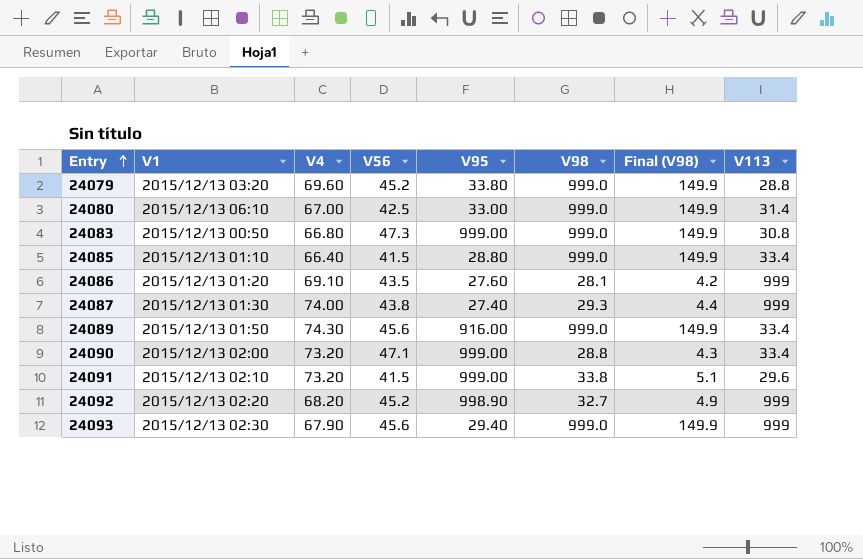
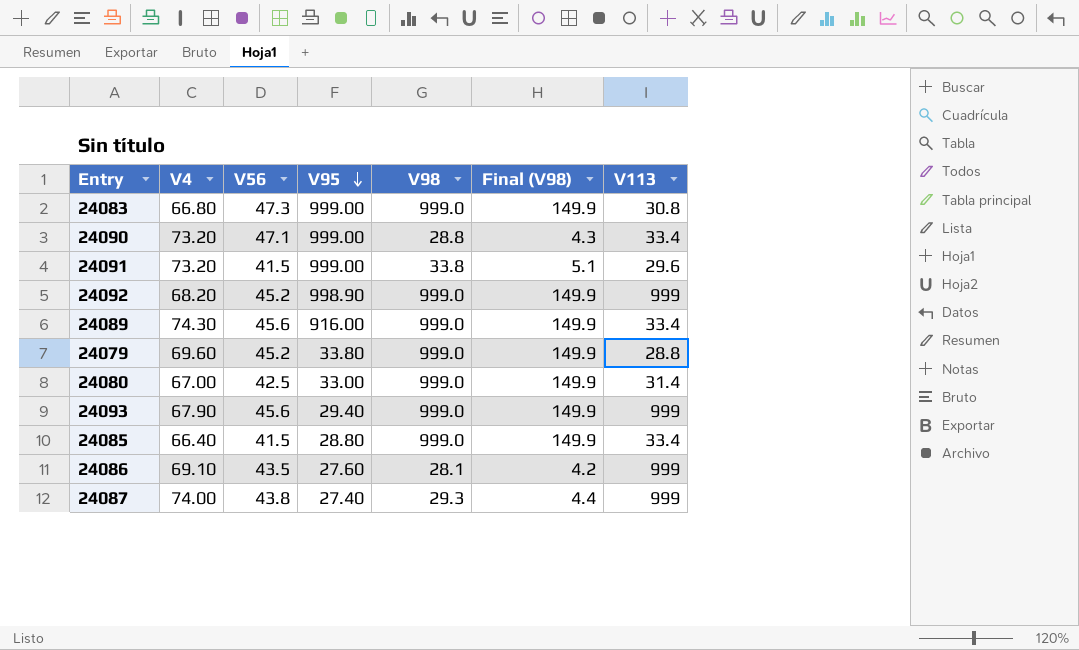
row order: Entry ascending -> V95 descending
column V1 | position: 2 -> none
24092 | V98: 32.7 -> 999.0
24092 | Final (V98): 4.9 -> 149.9

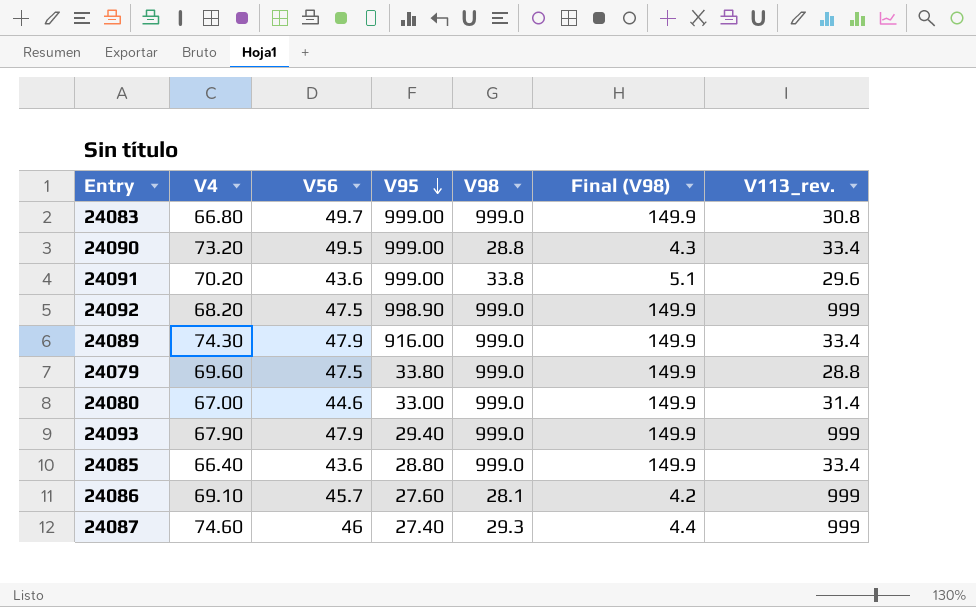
column name: V113 -> V113_rev.
24083 | V56: 47.3 -> 49.7
24090 | V56: 47.1 -> 49.5
24091 | V4: 73.20 -> 70.20
24091 | V56: 41.5 -> 43.6
24092 | V56: 45.2 -> 47.5
24089 | V56: 45.6 -> 47.9
24079 | V56: 45.2 -> 47.5
24080 | V56: 42.5 -> 44.6
24093 | V56: 45.6 -> 47.9
24085 | V56: 41.5 -> 43.6
24086 | V56: 43.5 -> 45.7
24087 | V4: 74.00 -> 74.60
24087 | V56: 43.8 -> 46

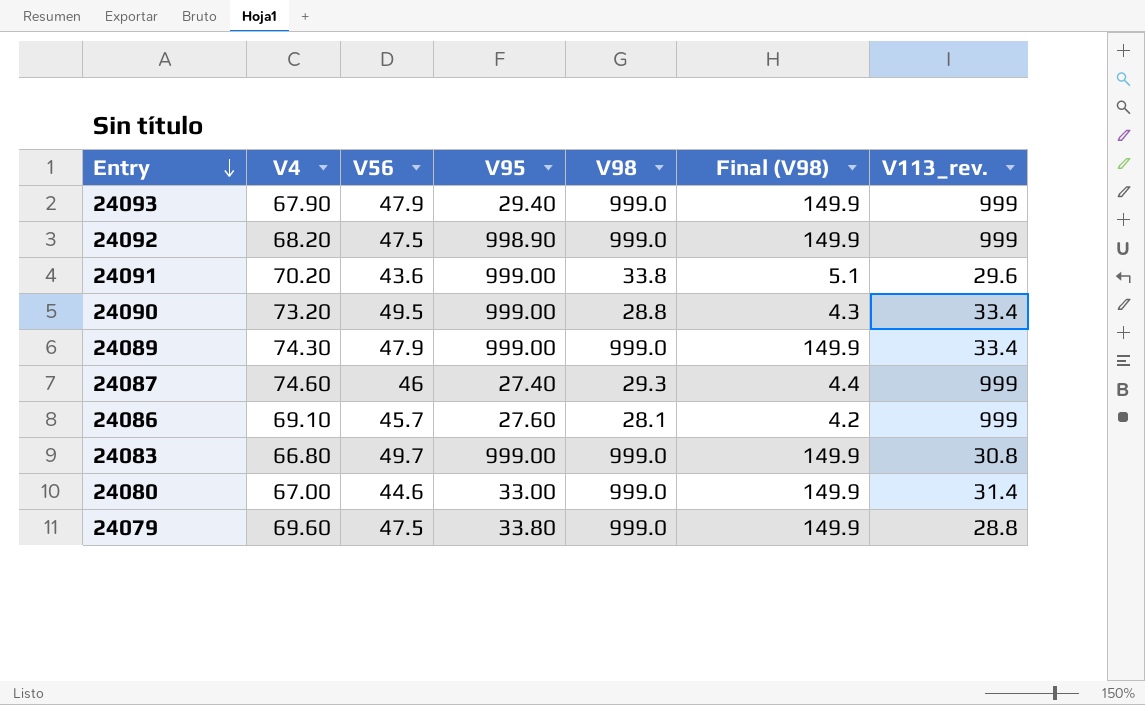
row order: V95 descending -> Entry descending
row 24085: 66.40 | 43.6 | 28.80 | 999.0 | 149.9 | 33.4 -> none
24089 | V95: 916.00 -> 999.00

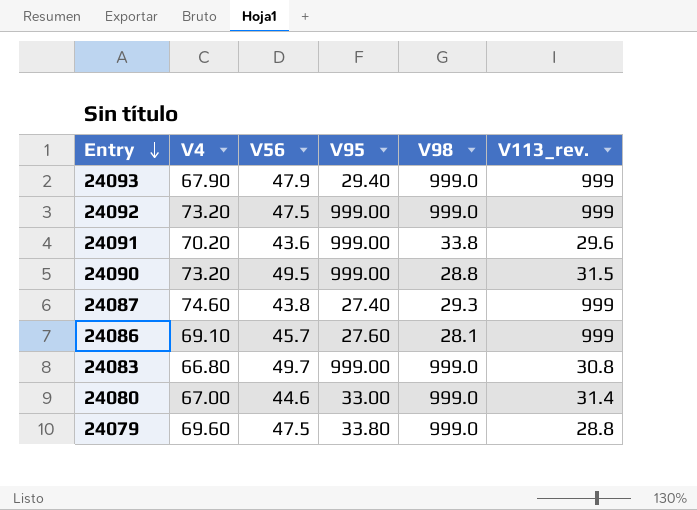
column Final (V98) | formula: [V98] * 0.15 -> none
row 24089: 74.30 | 47.9 | 999.00 | 999.0 | 149.9 | 33.4 -> none
24092 | V4: 68.20 -> 73.20
24092 | V95: 998.90 -> 999.00
24090 | V113_rev.: 33.4 -> 31.5
24087 | V56: 46 -> 43.8

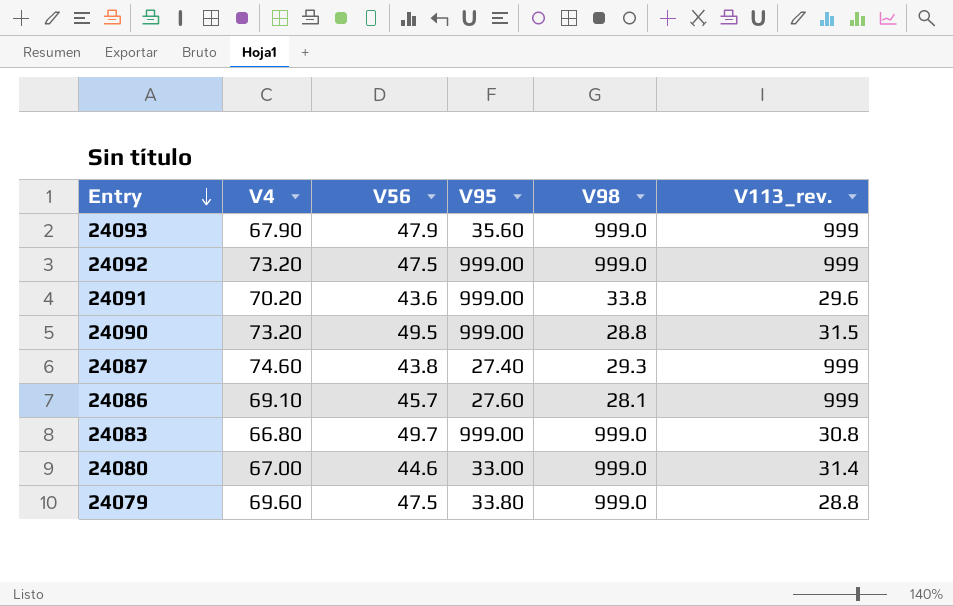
24093 | V95: 29.40 -> 35.60

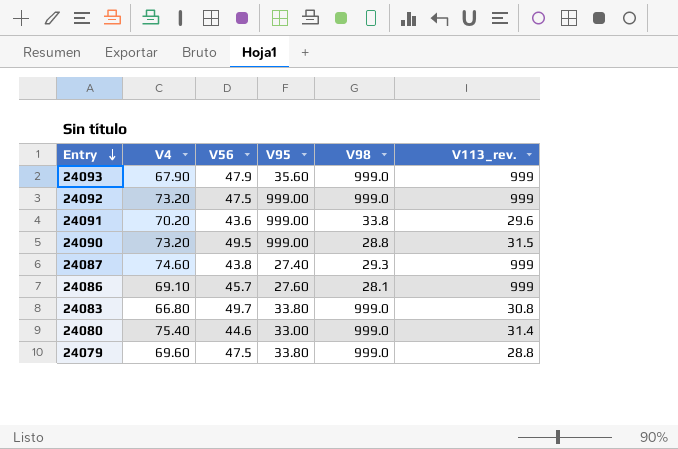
24083 | V95: 999.00 -> 33.80
24080 | V4: 67.00 -> 75.40

